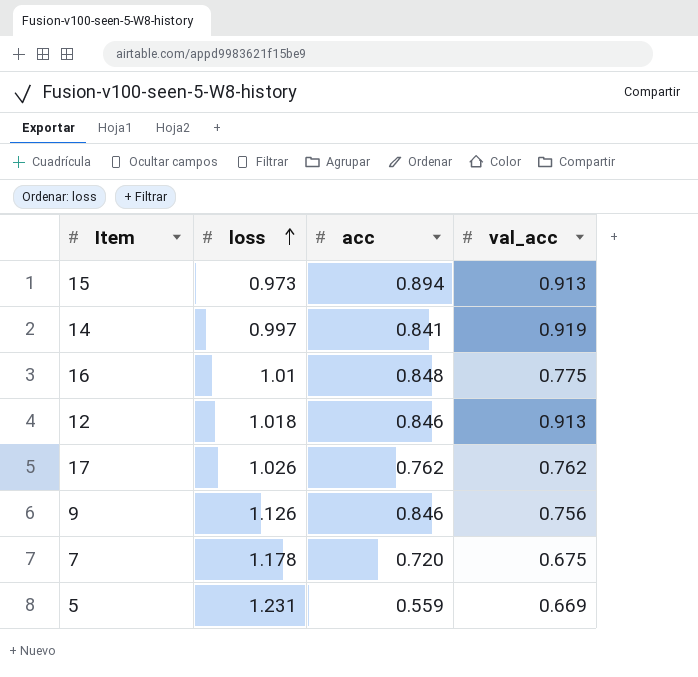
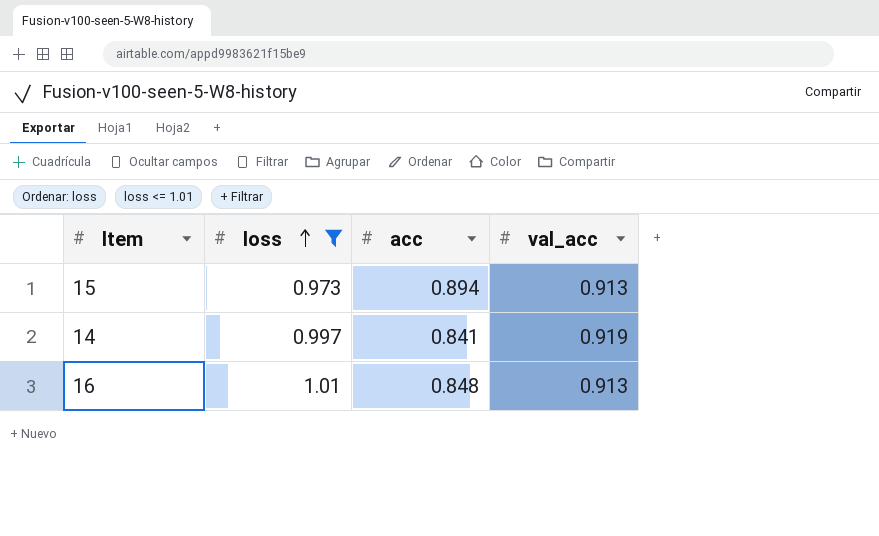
filter: none -> loss <= 1.01
16 | val_acc: 0.775 -> 0.913

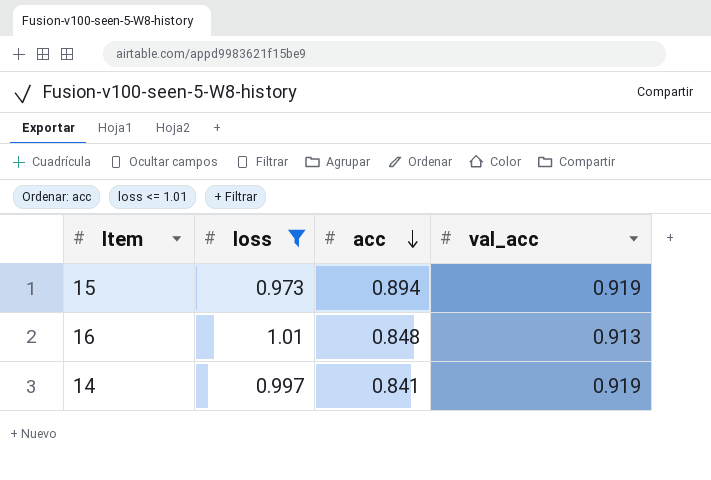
row order: loss ascending -> acc descending
15 | val_acc: 0.913 -> 0.919

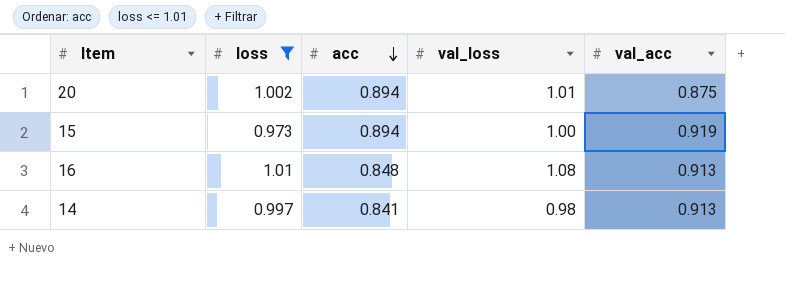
column val_loss | position: none -> 4
row 20: none -> 1.002 | 0.894 | 1.01 | 0.875
14 | val_acc: 0.919 -> 0.913

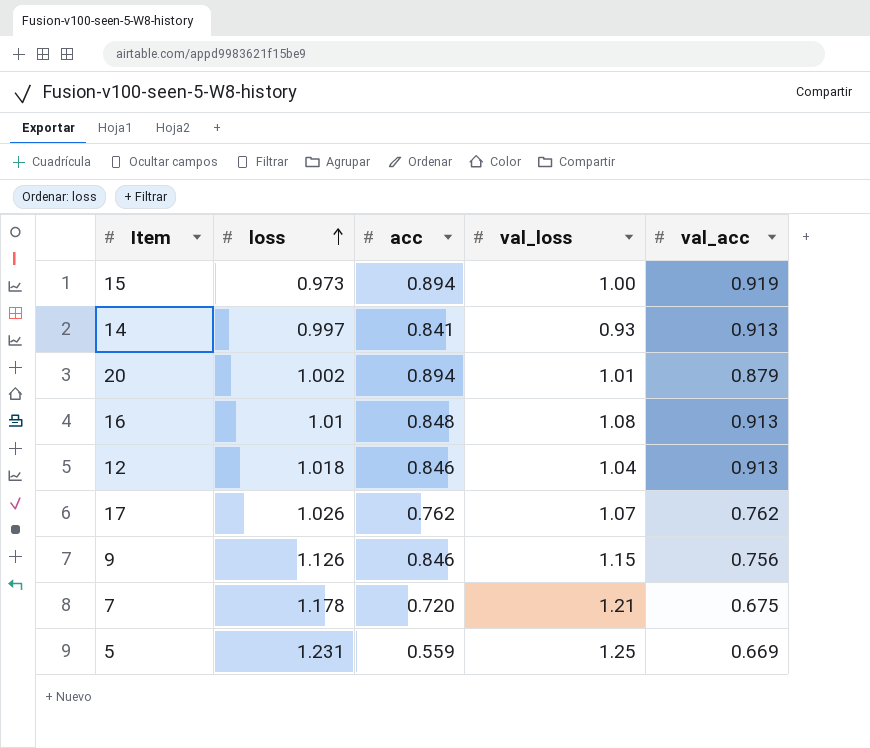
filter: loss <= 1.01 -> none
row order: acc descending -> loss ascending
14 | val_loss: 0.98 -> 0.93
20 | val_acc: 0.875 -> 0.879

